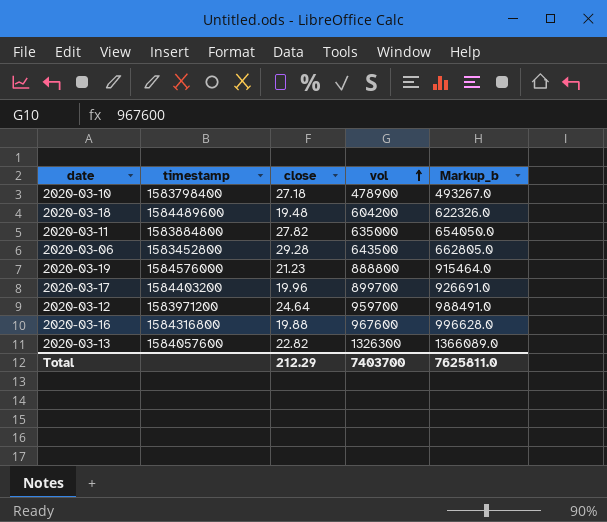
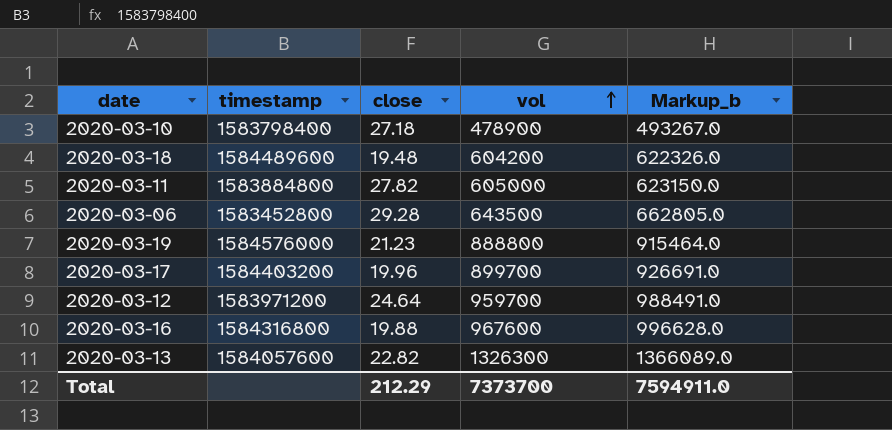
2020-03-11 | vol: 635000 -> 605000
2020-03-11 | Markup_b: 654050.0 -> 623150.0
Total | vol: 7403700 -> 7373700
Total | Markup_b: 7625811.0 -> 7594911.0

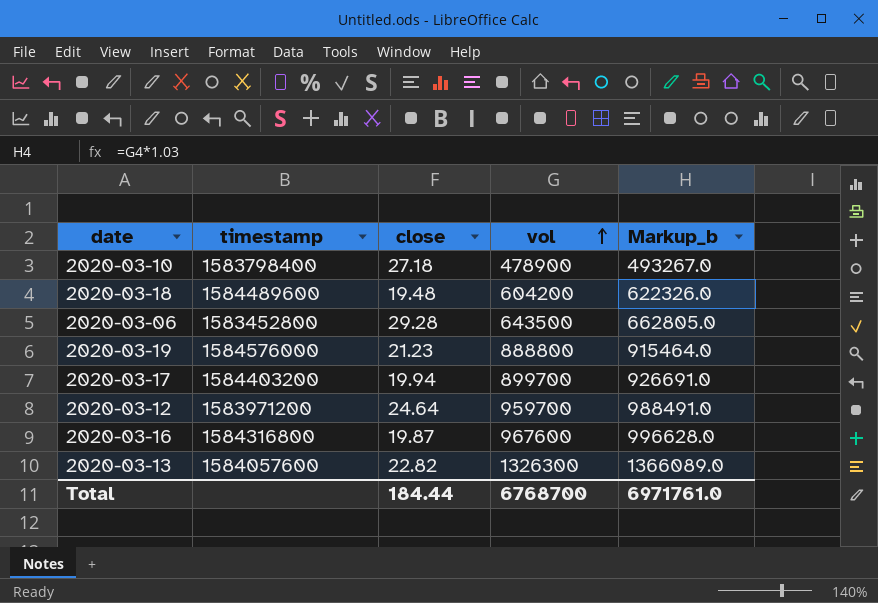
row 2020-03-11: 1583884800 | 27.82 | 605000 | 623150.0 -> none
2020-03-17 | close: 19.96 -> 19.94
2020-03-16 | close: 19.88 -> 19.87
Total | close: 212.29 -> 184.44
Total | vol: 7373700 -> 6768700
Total | Markup_b: 7594911.0 -> 6971761.0

